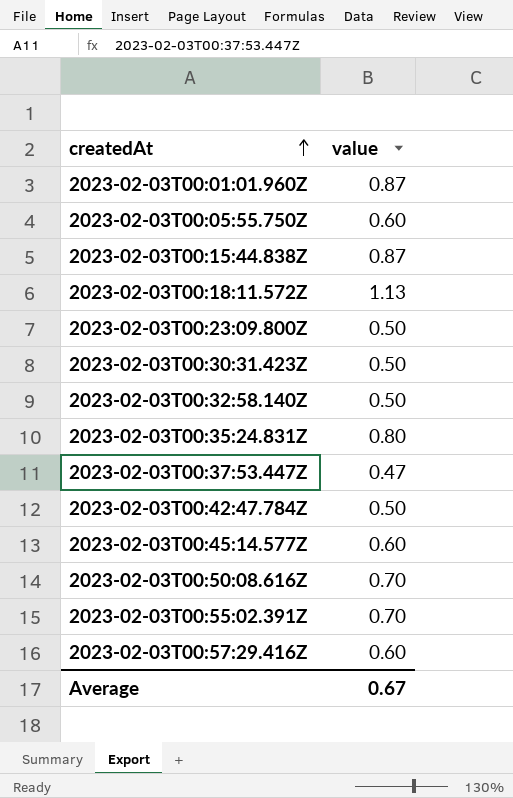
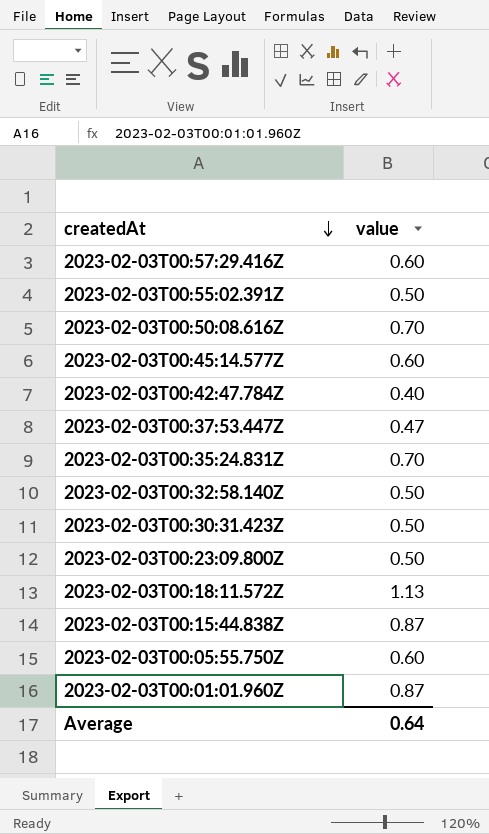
row order: createdAt ascending -> createdAt descending
2023-02-03T00:55:02.391Z | value: 0.70 -> 0.50
2023-02-03T00:42:47.784Z | value: 0.50 -> 0.40
2023-02-03T00:35:24.831Z | value: 0.80 -> 0.70
Average | value: 0.67 -> 0.64

